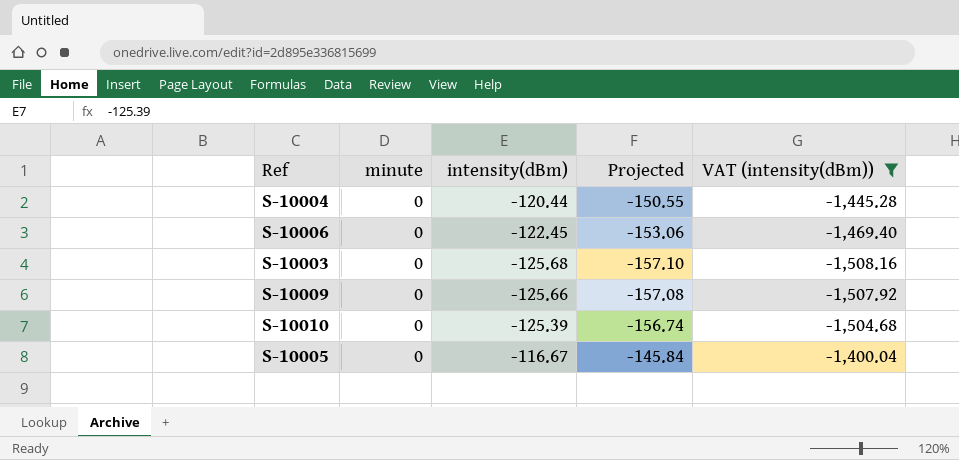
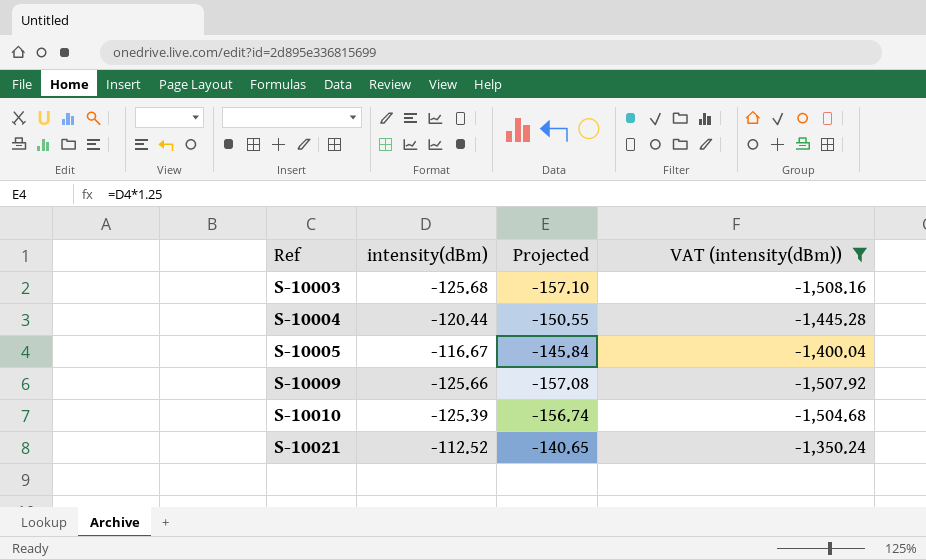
row order: none -> Ref ascending
column minute | position: 2 -> none
row S-10006: 0 | -122.45 | -153.06 | -1,469.40 -> none
row S-10021: none -> -112.52 | -140.65 | -1,350.24

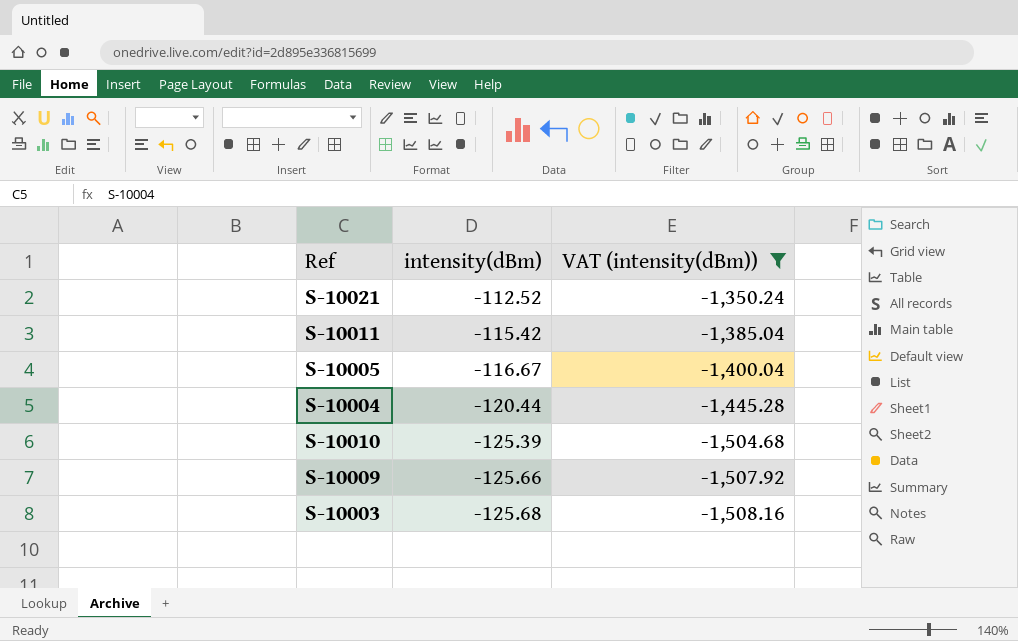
row order: Ref ascending -> intensity(dBm) descending
column Projected | formula: [intensity(dBm)] * 1.25 -> none
row S-10011: none -> -115.42 | -1,385.04

